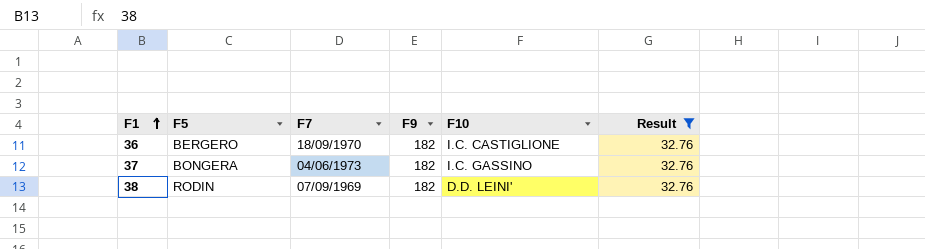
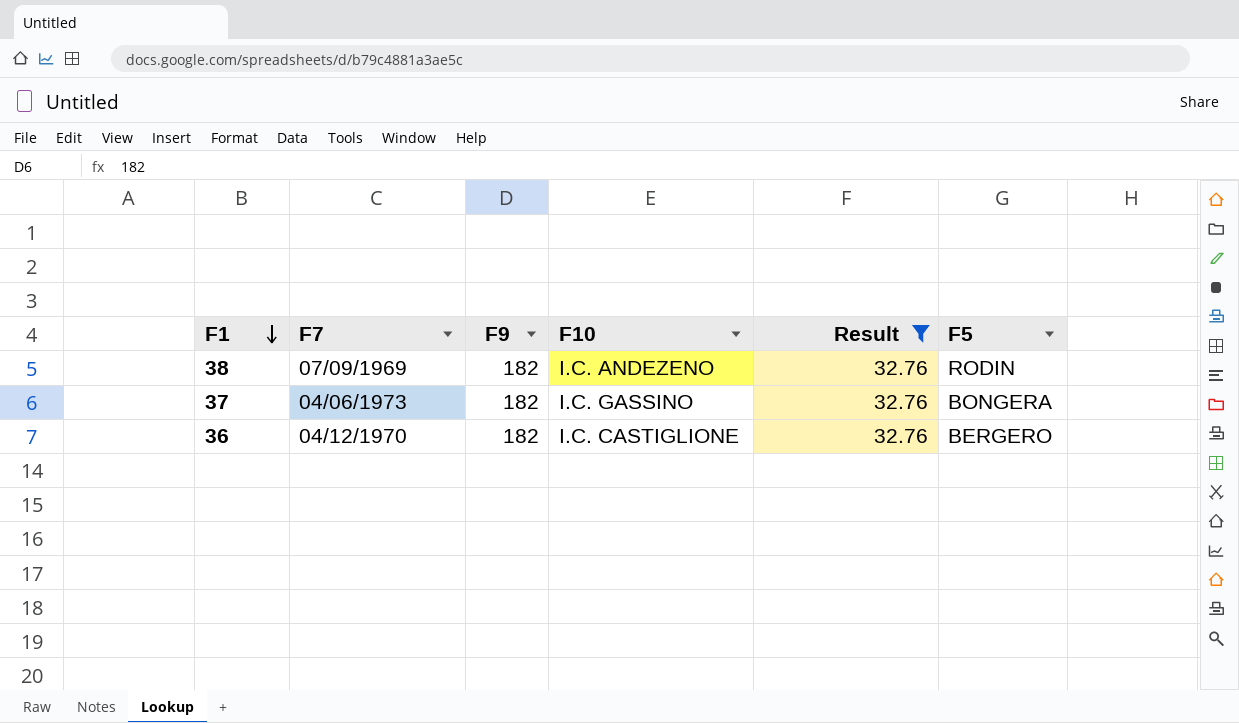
row order: F1 ascending -> F1 descending
column F5 | position: 2 -> 6
38 | F10: D.D. LEINI' -> I.C. ANDEZENO
36 | F7: 18/09/1970 -> 04/12/1970

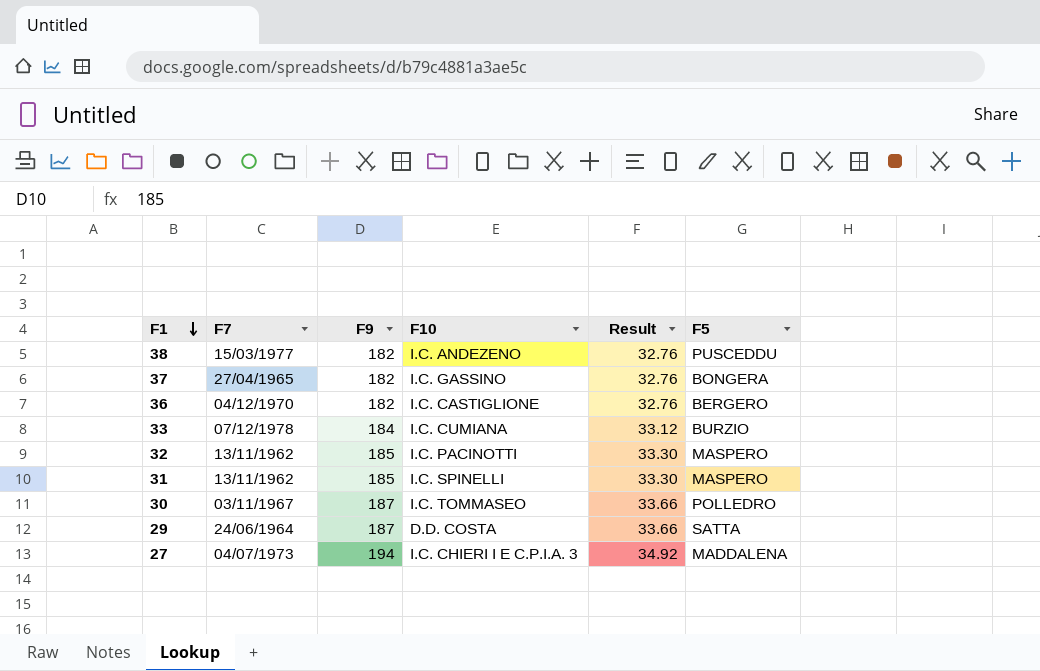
filter: Result = 32.76 -> none
38 | F7: 07/09/1969 -> 15/03/1977
38 | F5: RODIN -> PUSCEDDU
37 | F7: 04/06/1973 -> 27/04/1965

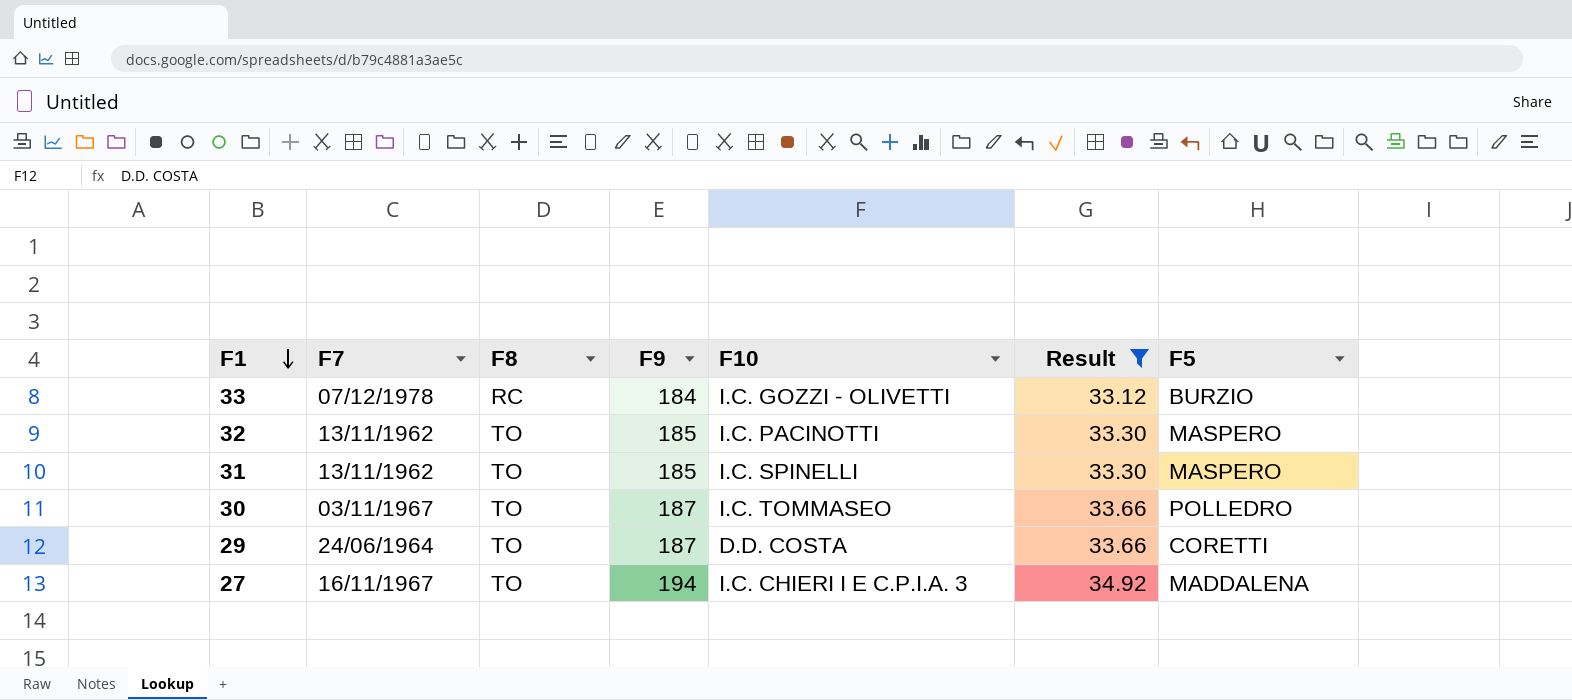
filter: none -> Result != 32.76
column F8 | position: none -> 3
33 | F10: I.C. CUMIANA -> I.C. GOZZI - OLIVETTI
29 | F5: SATTA -> CORETTI
27 | F7: 04/07/1973 -> 16/11/1967

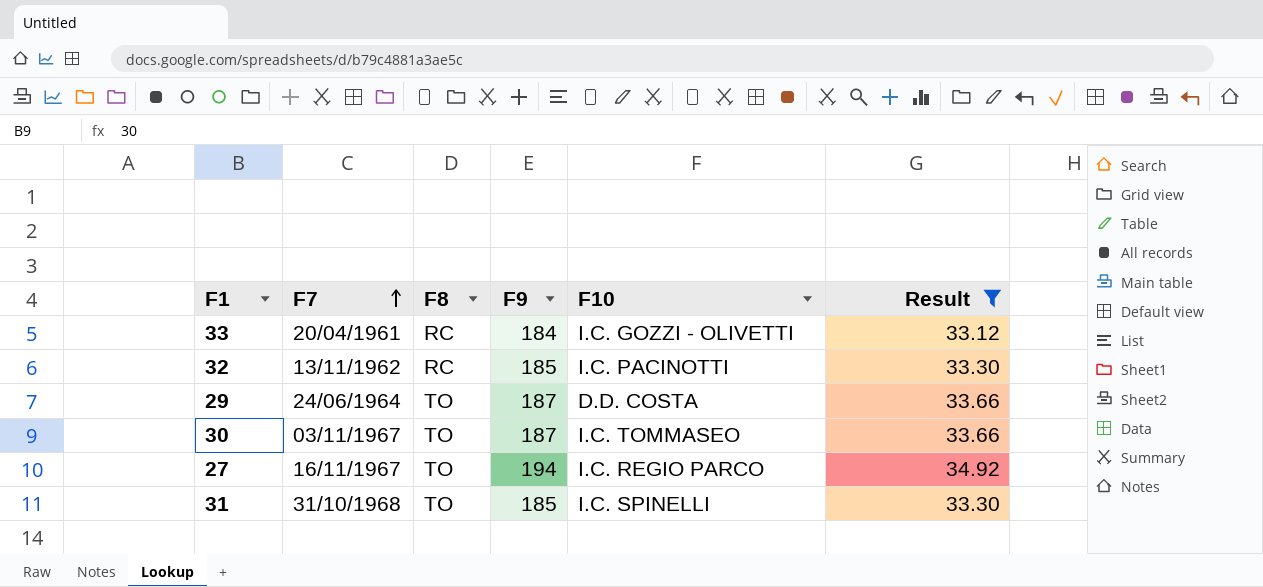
row order: F1 descending -> F7 ascending
column F5 | position: 7 -> none
33 | F7: 07/12/1978 -> 20/04/1961
32 | F8: TO -> RC
27 | F10: I.C. CHIERI I E C.P.I.A. 3 -> I.C. REGIO PARCO
31 | F7: 13/11/1962 -> 31/10/1968

